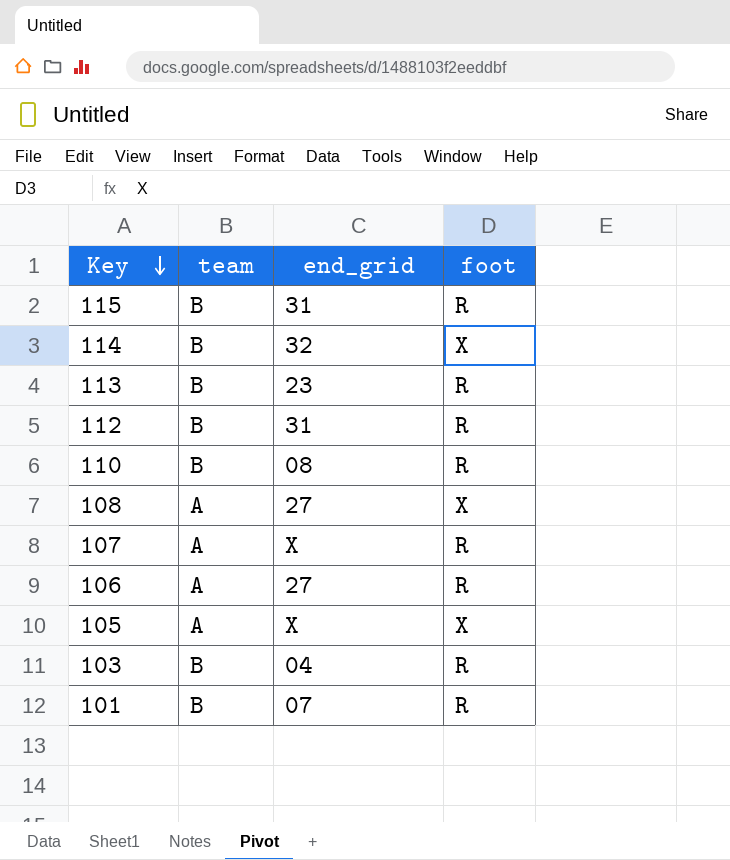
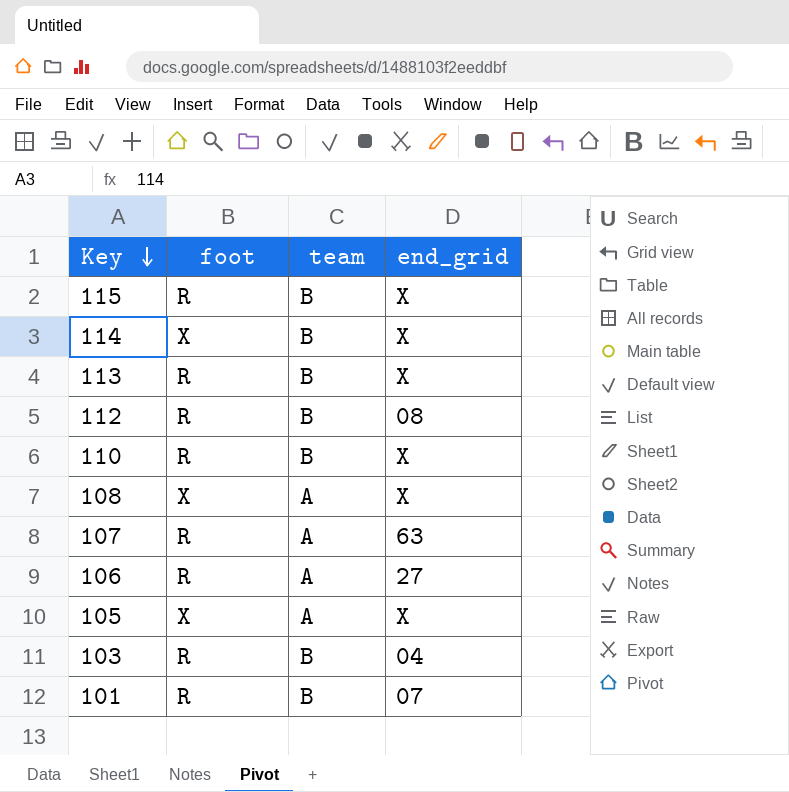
column foot | position: 4 -> 2
115 | end_grid: 31 -> X
114 | end_grid: 32 -> X
113 | end_grid: 23 -> X
112 | end_grid: 31 -> 08
110 | end_grid: 08 -> X
108 | end_grid: 27 -> X
107 | end_grid: X -> 63

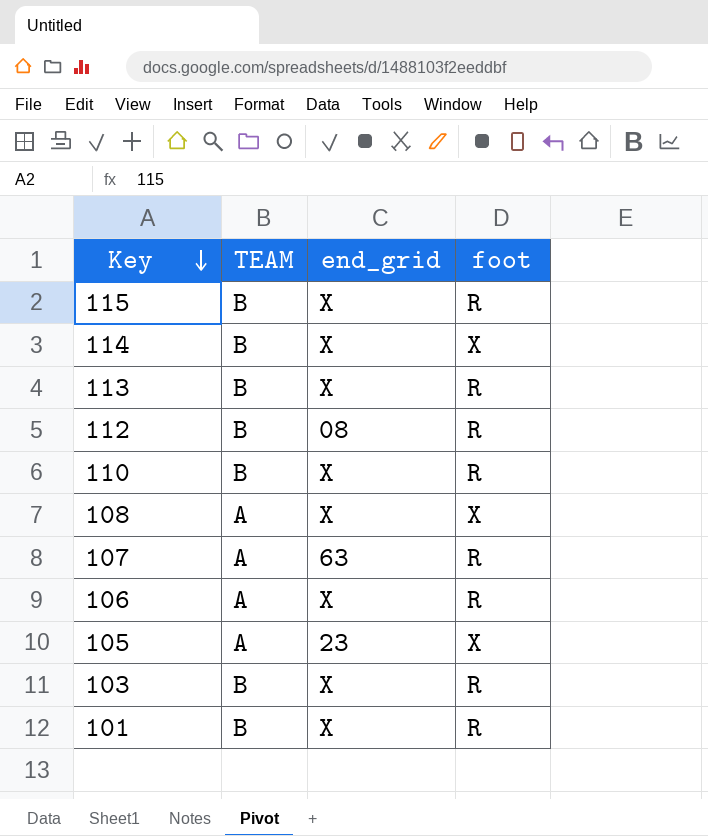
column name: team -> TEAM
column foot | position: 2 -> 4
106 | end_grid: 27 -> X
105 | end_grid: X -> 23
103 | end_grid: 04 -> X
101 | end_grid: 07 -> X

